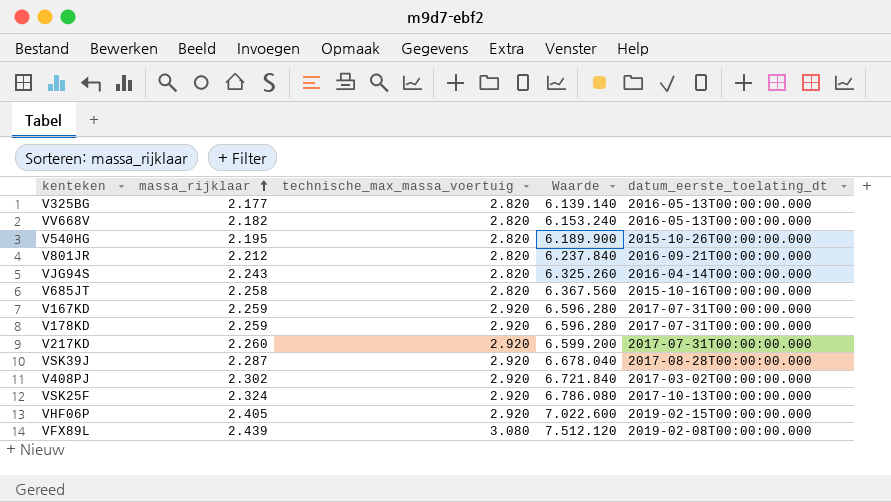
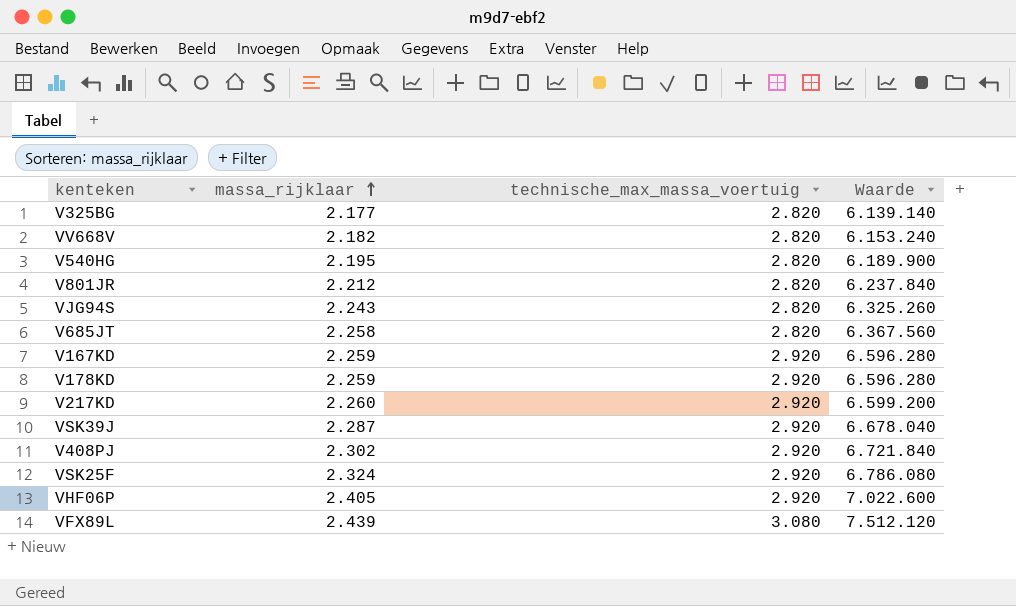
column datum_eerste_toelating_dt | position: 5 -> none

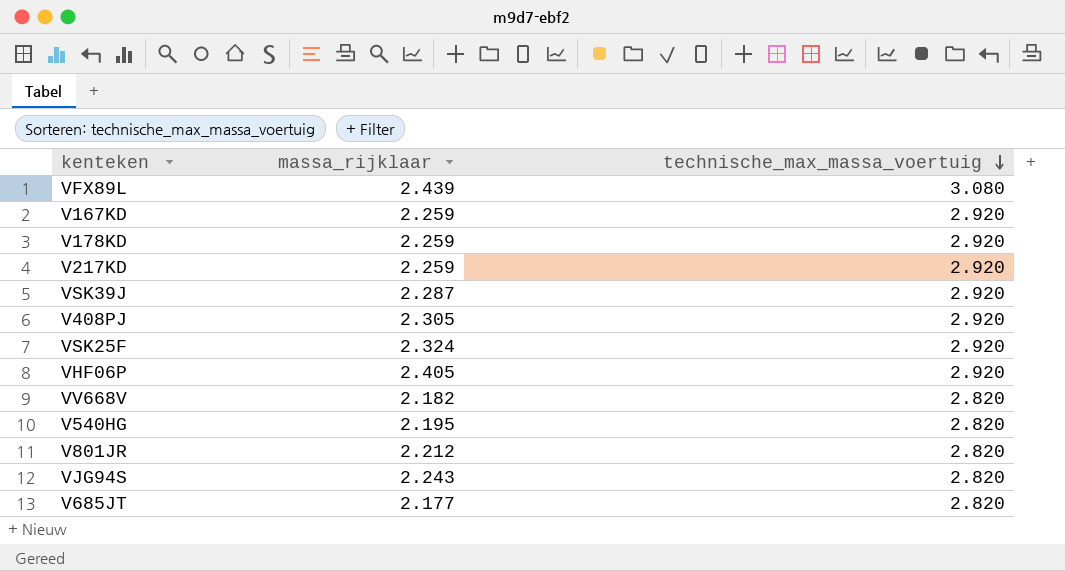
row order: massa_rijklaar ascending -> technische_max_massa_voertuig descending
column Waarde | formula: [massa_rijklaar] * [technische_max_massa_voertuig] -> none
row V325BG: 2.177 | 2.820 | 6.139.140 -> none
V217KD | massa_rijklaar: 2.260 -> 2.259
V408PJ | massa_rijklaar: 2.302 -> 2.305
V685JT | massa_rijklaar: 2.258 -> 2.177

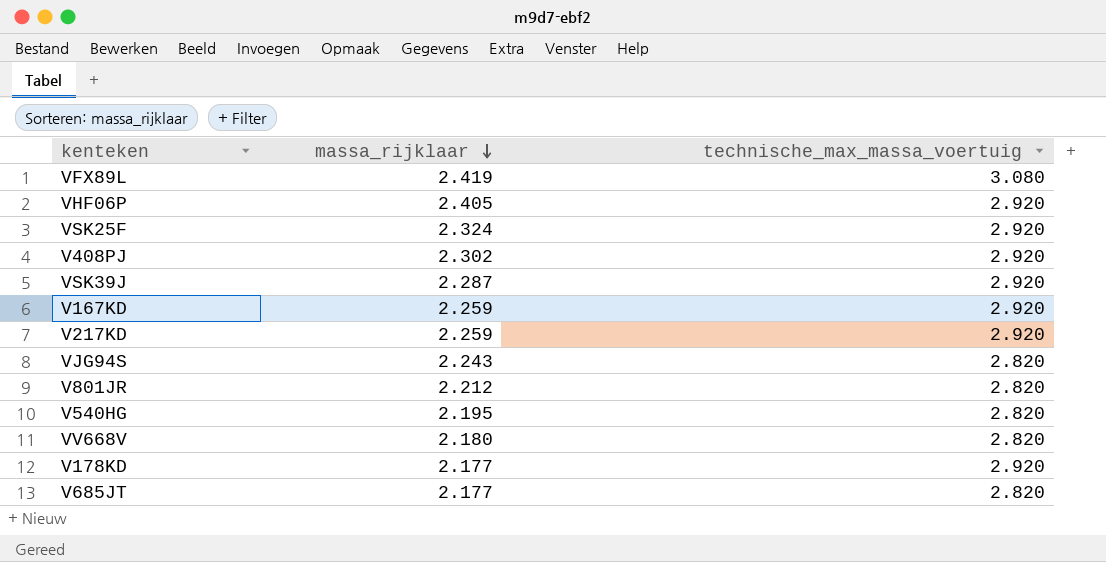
row order: technische_max_massa_voertuig descending -> massa_rijklaar descending
VFX89L | massa_rijklaar: 2.439 -> 2.419
V408PJ | massa_rijklaar: 2.305 -> 2.302
VV668V | massa_rijklaar: 2.182 -> 2.180
V178KD | massa_rijklaar: 2.259 -> 2.177

